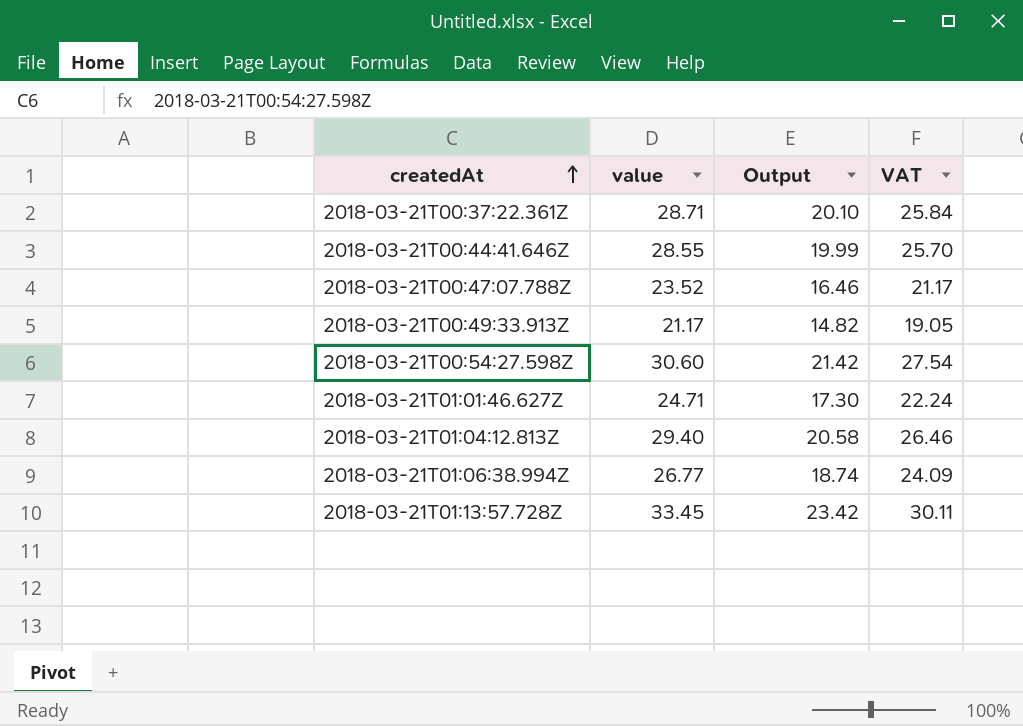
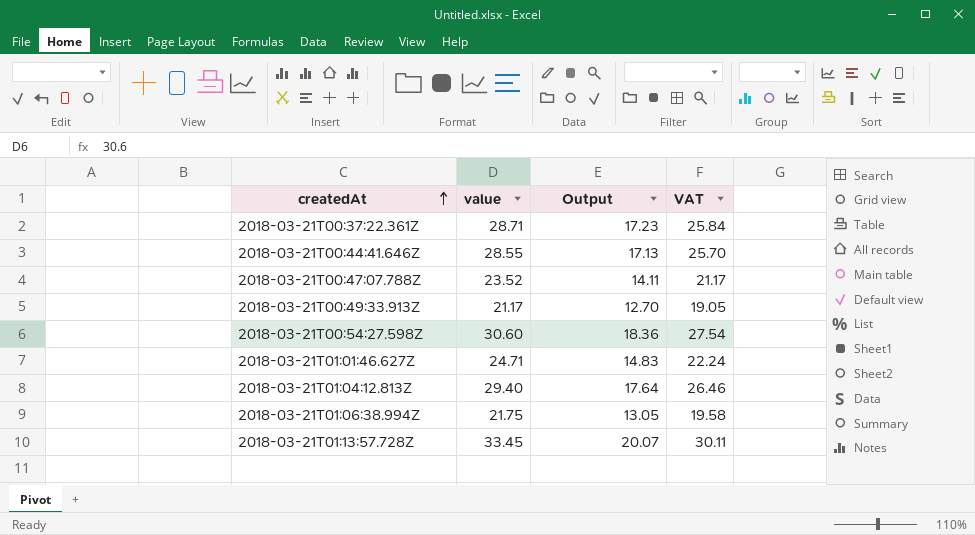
column Output | formula: [value] * 0.7 -> [value] * 0.6
2018-03-21T01:06:38.994Z | value: 26.77 -> 21.75
2018-03-21T01:06:38.994Z | VAT: 24.09 -> 19.58

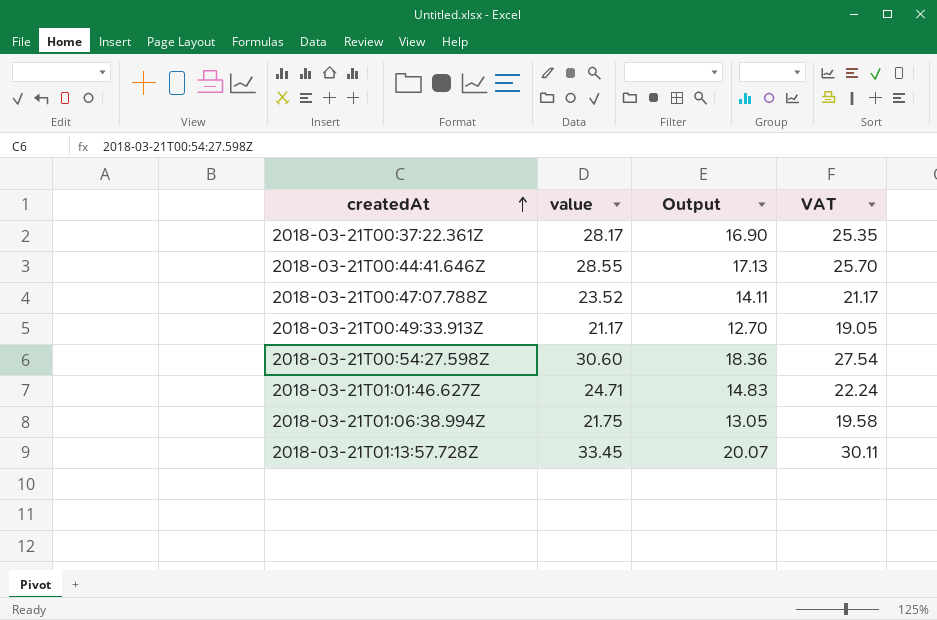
row 2018-03-21T01:04:12.813Z: 29.40 | 17.64 | 26.46 -> none
2018-03-21T00:37:22.361Z | value: 28.71 -> 28.17
2018-03-21T00:37:22.361Z | Output: 17.23 -> 16.90
2018-03-21T00:37:22.361Z | VAT: 25.84 -> 25.35

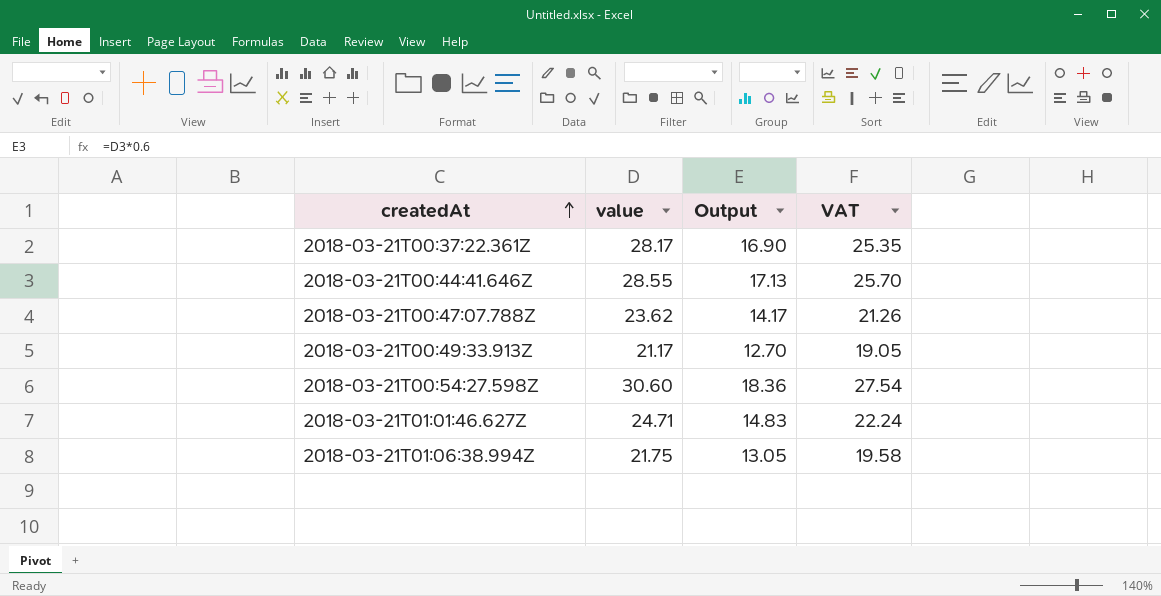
row 2018-03-21T01:13:57.728Z: 33.45 | 20.07 | 30.11 -> none
2018-03-21T00:47:07.788Z | value: 23.52 -> 23.62
2018-03-21T00:47:07.788Z | Output: 14.11 -> 14.17
2018-03-21T00:47:07.788Z | VAT: 21.17 -> 21.26

